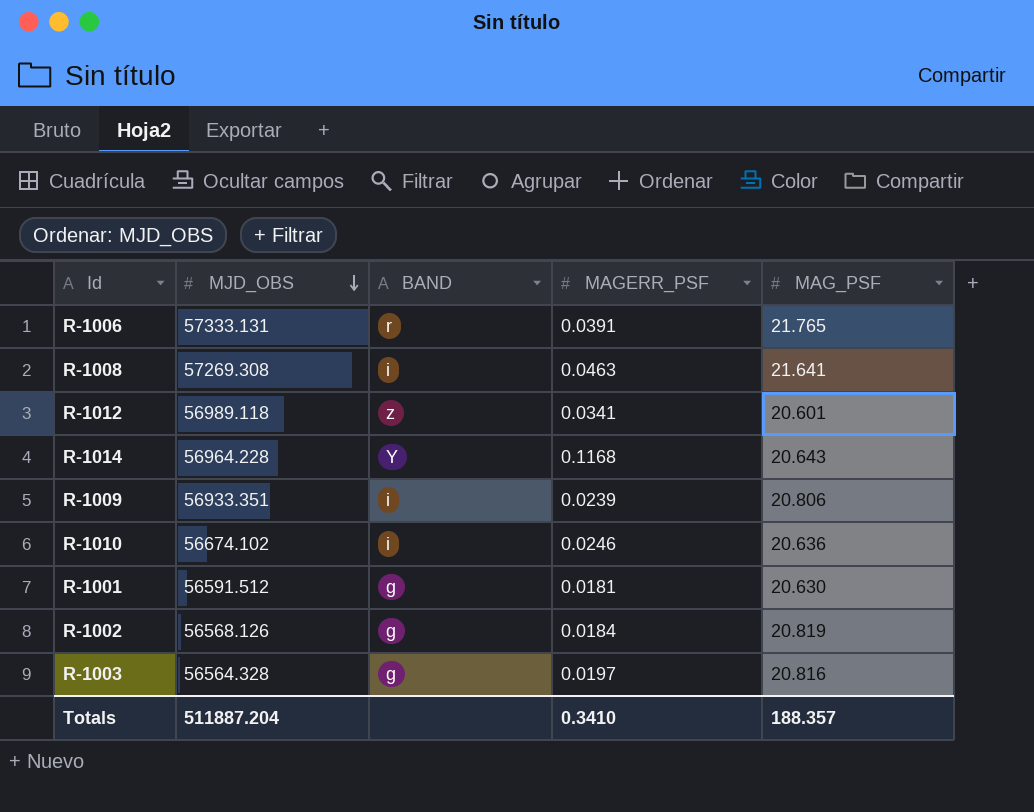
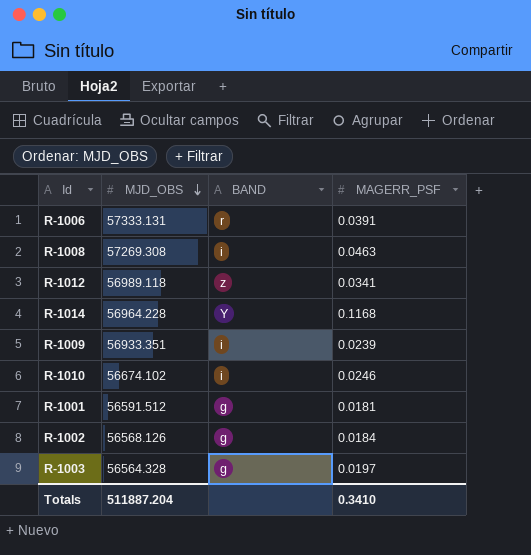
column MAG_PSF | position: 5 -> none

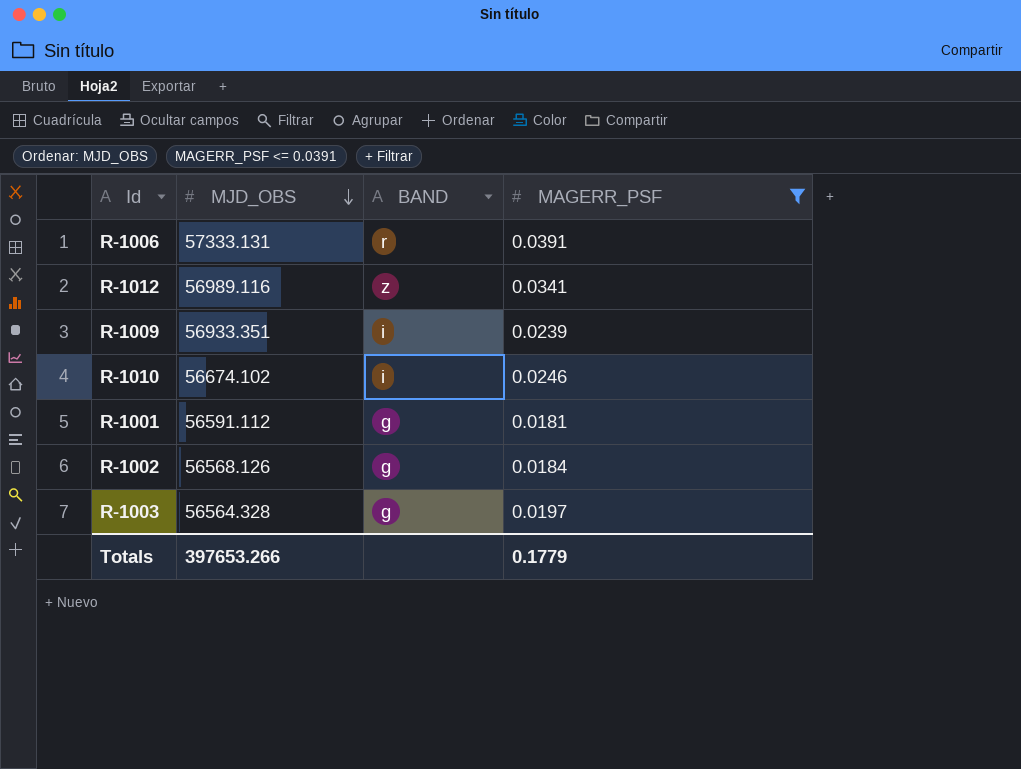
filter: none -> MAGERR_PSF <= 0.0391
R-1012 | MJD_OBS: 56989.118 -> 56989.116
R-1001 | MJD_OBS: 56591.512 -> 56591.112
Totals | MJD_OBS: 511887.204 -> 397653.266
Totals | MAGERR_PSF: 0.3410 -> 0.1779

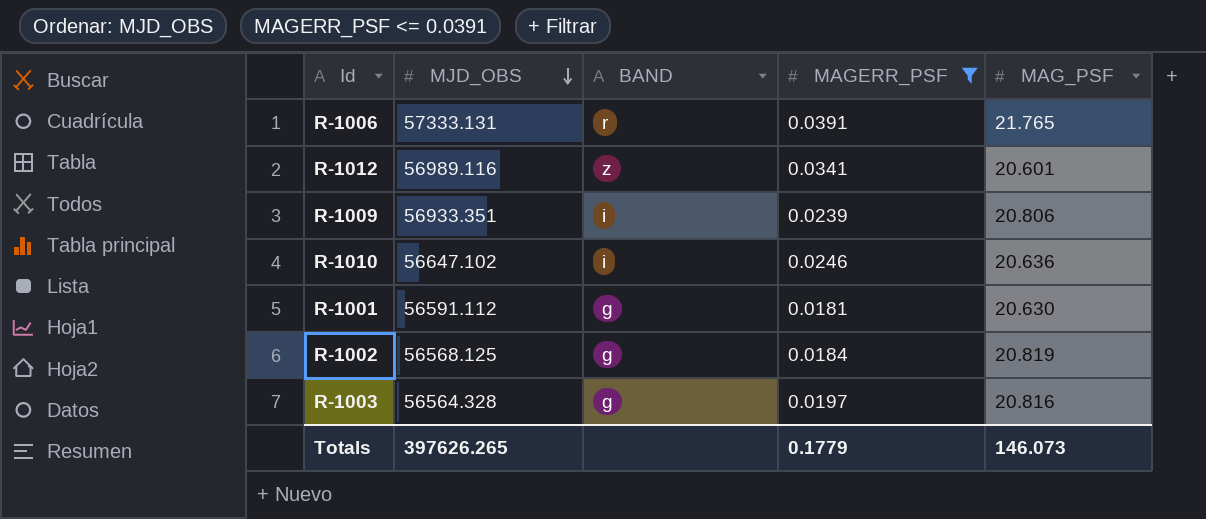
column MAG_PSF | position: none -> 5
R-1010 | MJD_OBS: 56674.102 -> 56647.102
R-1002 | MJD_OBS: 56568.126 -> 56568.125
Totals | MJD_OBS: 397653.266 -> 397626.265

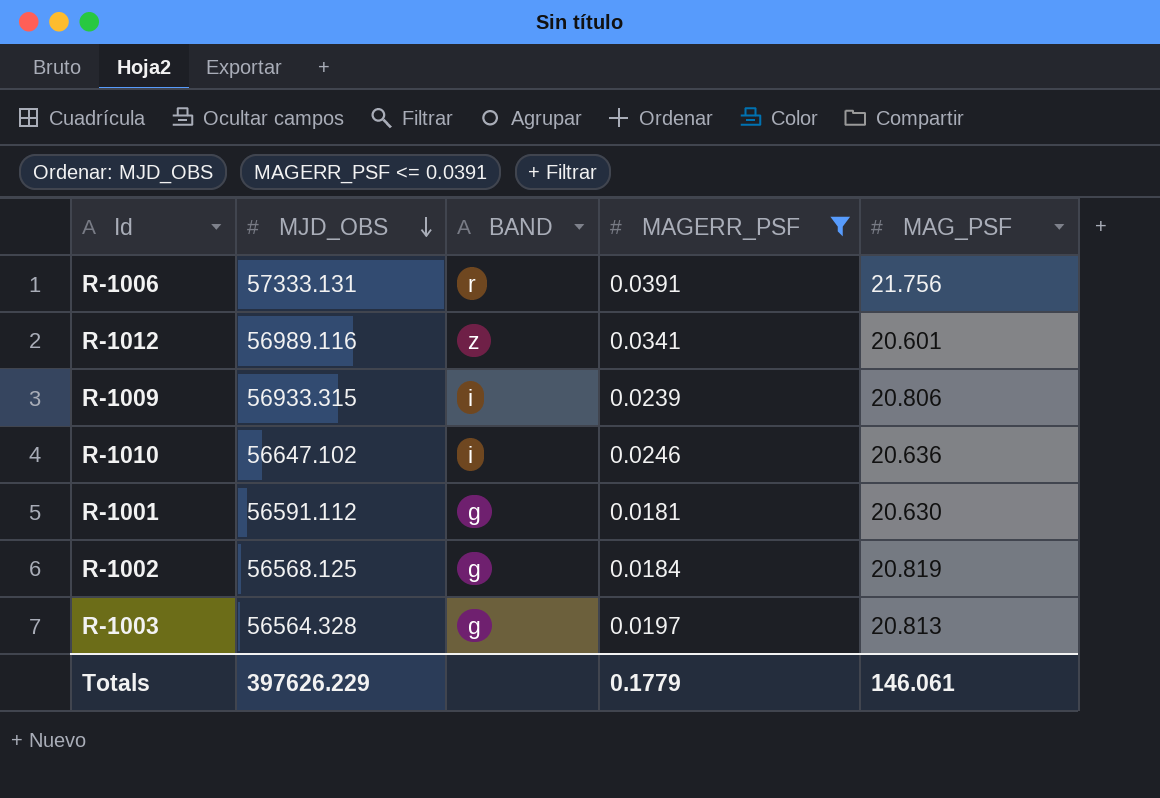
R-1006 | MAG_PSF: 21.765 -> 21.756
R-1009 | MJD_OBS: 56933.351 -> 56933.315
R-1003 | MAG_PSF: 20.816 -> 20.813
Totals | MJD_OBS: 397626.265 -> 397626.229
Totals | MAG_PSF: 146.073 -> 146.061

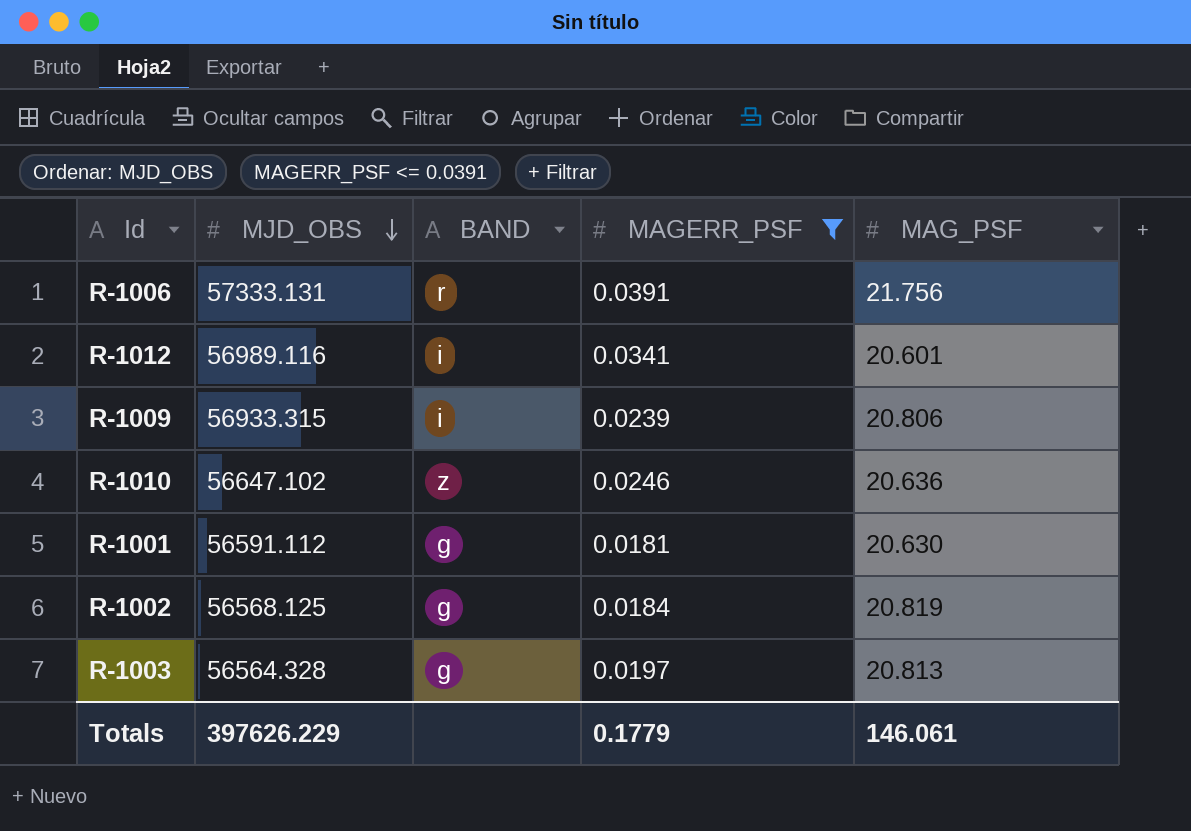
R-1012 | BAND: z -> i
R-1010 | BAND: i -> z

